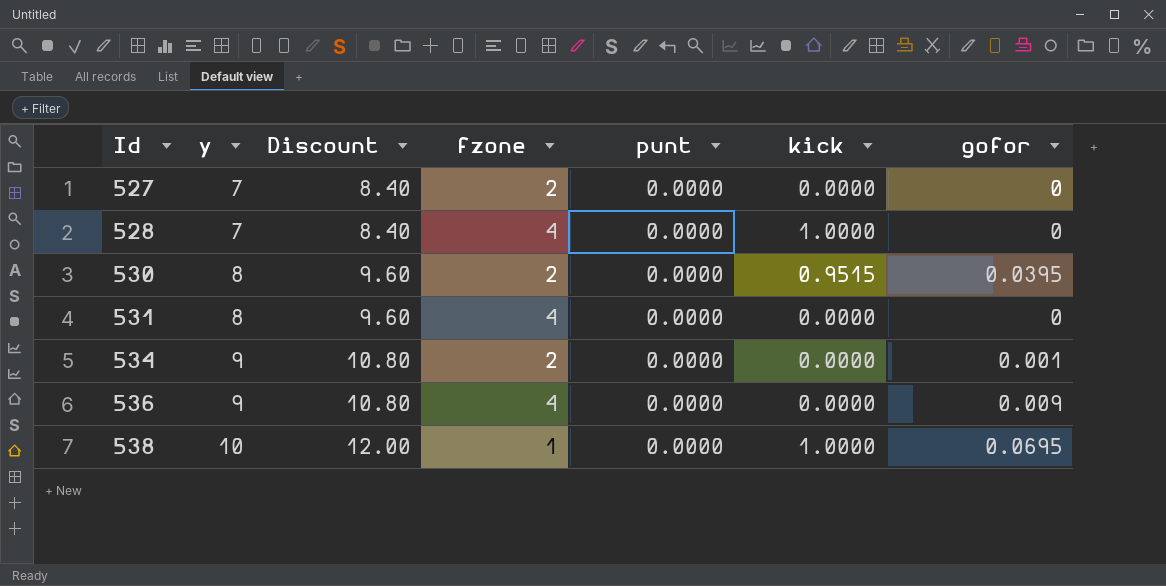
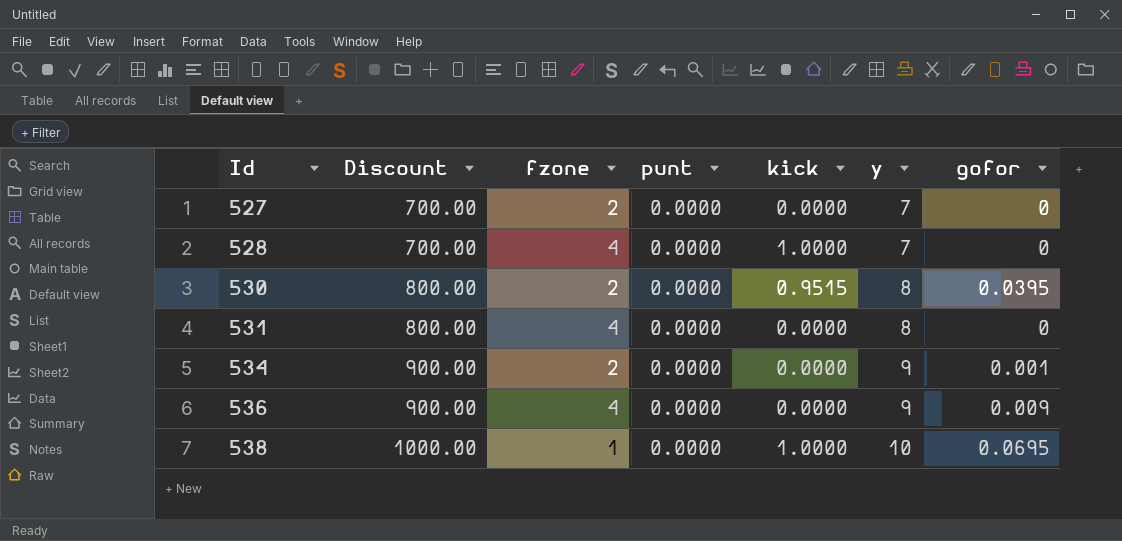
column Discount | formula: [y] * 1.2 -> [y] * 100
column y | position: 2 -> 6

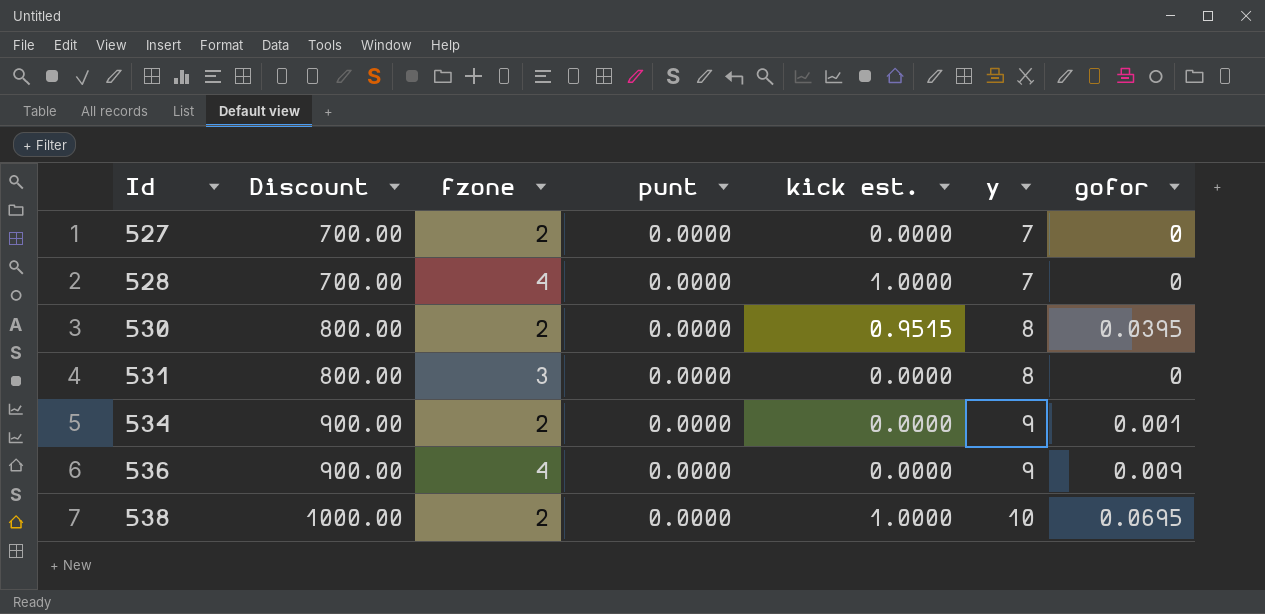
column name: kick -> kick est.
531 | fzone: 4 -> 3
538 | fzone: 1 -> 2

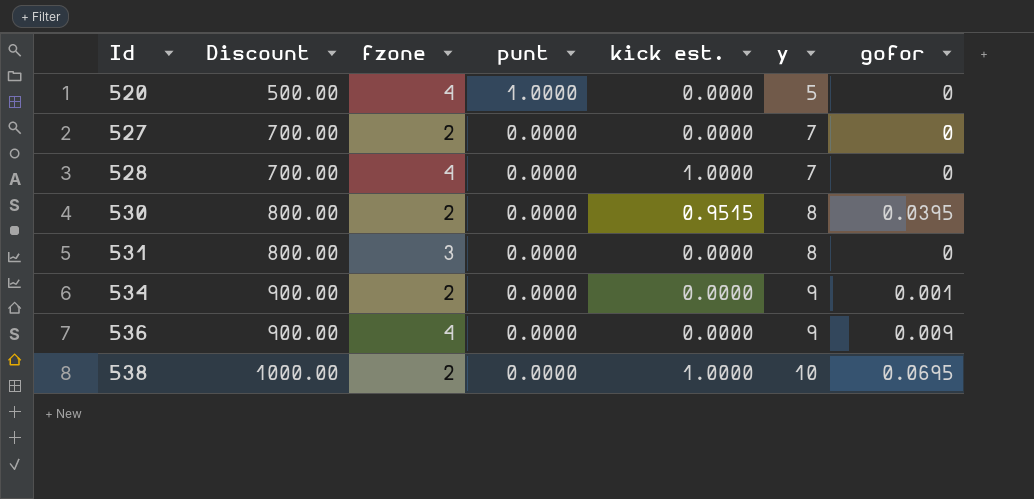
row 520: none -> 500.00 | 4 | 1.0000 | 0.0000 | 5 | 0

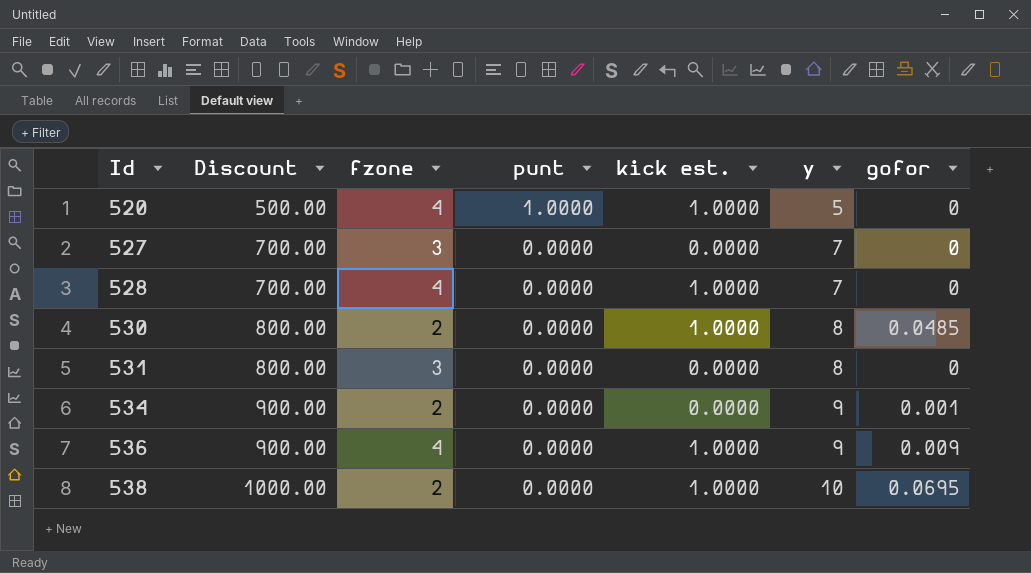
520 | kick est.: 0.0000 -> 1.0000
527 | fzone: 2 -> 3
530 | kick est.: 0.9515 -> 1.0000
530 | gofor: 0.0395 -> 0.0485
536 | kick est.: 0.0000 -> 1.0000

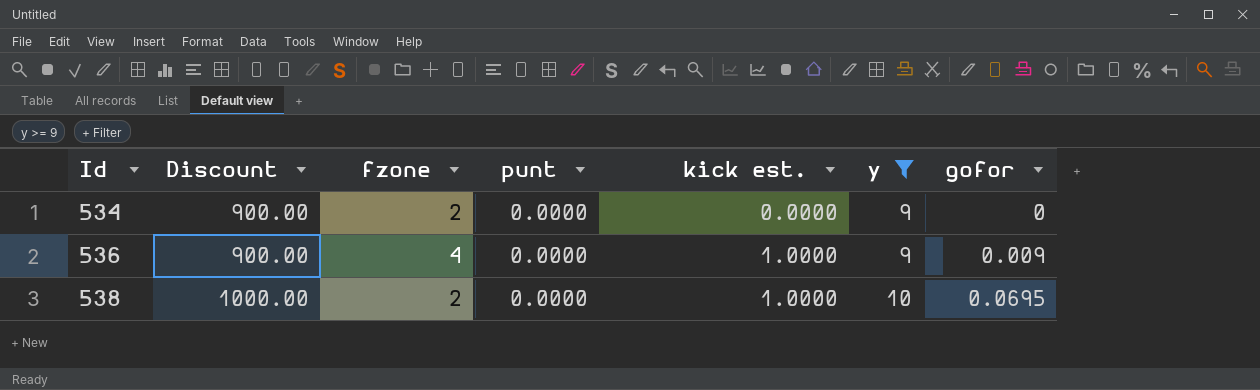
filter: none -> y >= 9
534 | gofor: 0.001 -> 0

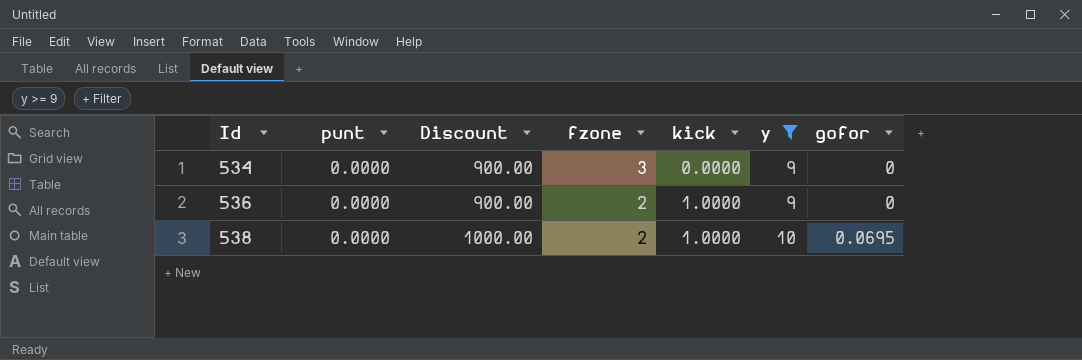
column punt | position: 4 -> 2
column name: kick est. -> kick
534 | fzone: 2 -> 3
536 | fzone: 4 -> 2
536 | gofor: 0.009 -> 0

